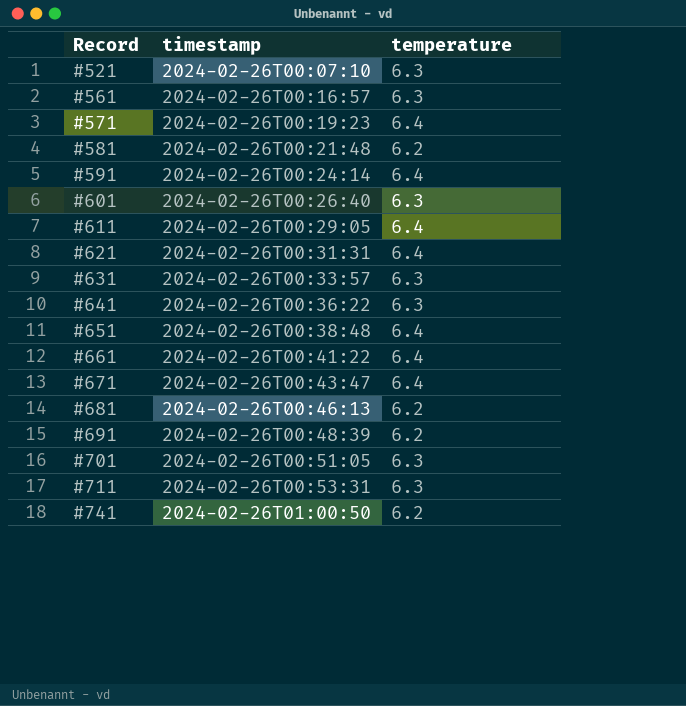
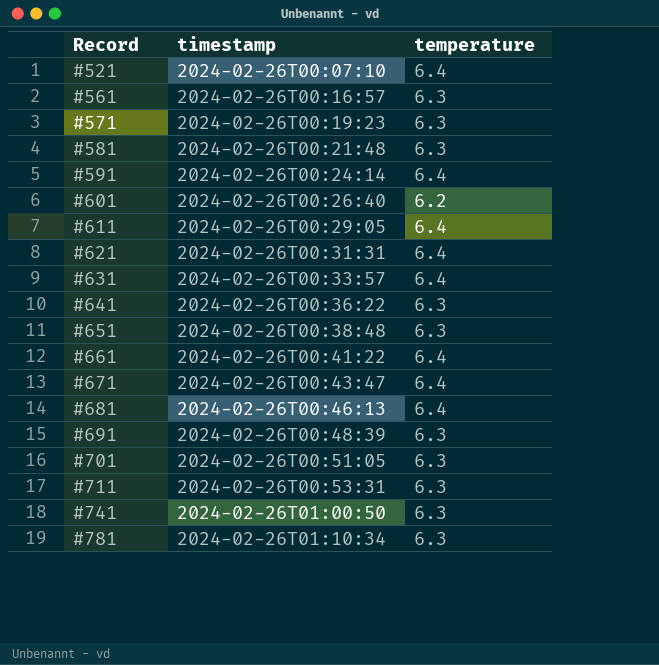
#521 | temperature: 6.3 -> 6.4
#571 | temperature: 6.4 -> 6.3
#581 | temperature: 6.2 -> 6.3
#601 | temperature: 6.3 -> 6.2
#631 | temperature: 6.3 -> 6.4
#651 | temperature: 6.4 -> 6.3
#681 | temperature: 6.2 -> 6.4
#691 | temperature: 6.2 -> 6.3
#741 | temperature: 6.2 -> 6.3
row #781: none -> 2024-02-26T01:10:34 | 6.3

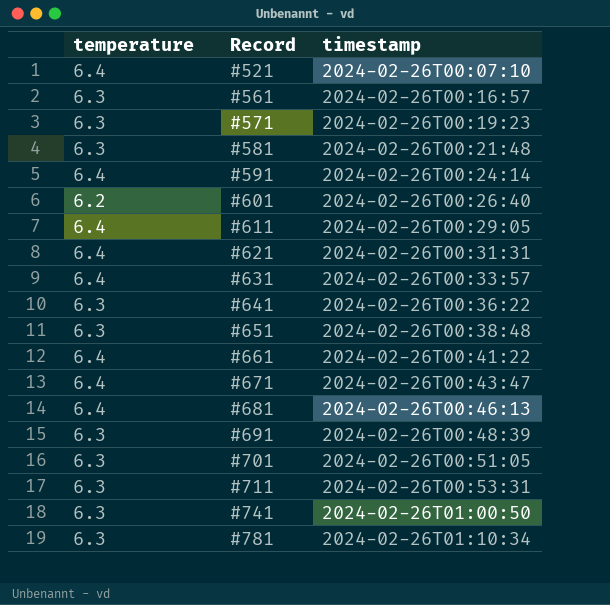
column temperature | position: 3 -> 1

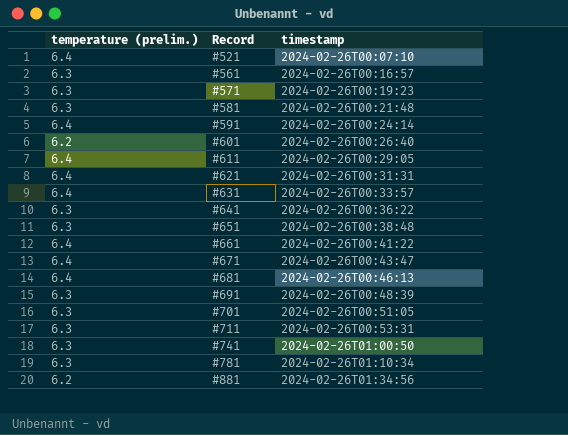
column name: temperature -> temperature (prelim.)
row #881: none -> 6.2 | 2024-02-26T01:34:56

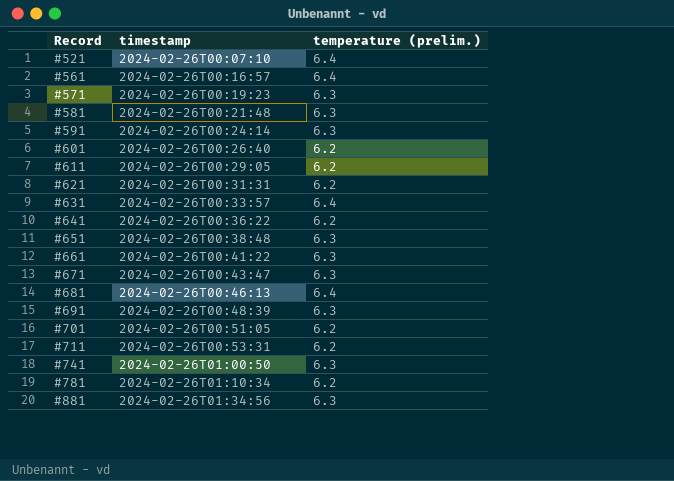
column temperature (prelim.) | position: 1 -> 3
#561 | temperature (prelim.): 6.3 -> 6.4
#591 | temperature (prelim.): 6.4 -> 6.3
#611 | temperature (prelim.): 6.4 -> 6.2
#621 | temperature (prelim.): 6.4 -> 6.2
#641 | temperature (prelim.): 6.3 -> 6.2
#661 | temperature (prelim.): 6.4 -> 6.3
#671 | temperature (prelim.): 6.4 -> 6.3
#701 | temperature (prelim.): 6.3 -> 6.2
#711 | temperature (prelim.): 6.3 -> 6.2
#781 | temperature (prelim.): 6.3 -> 6.2
#881 | temperature (prelim.): 6.2 -> 6.3

